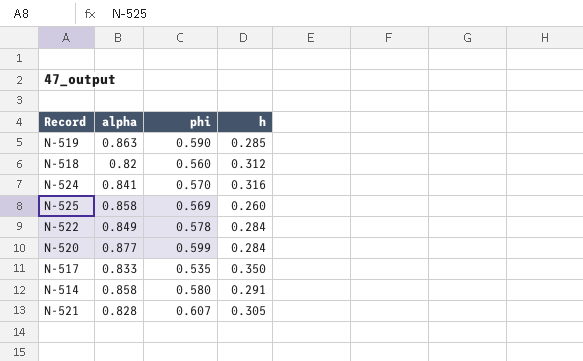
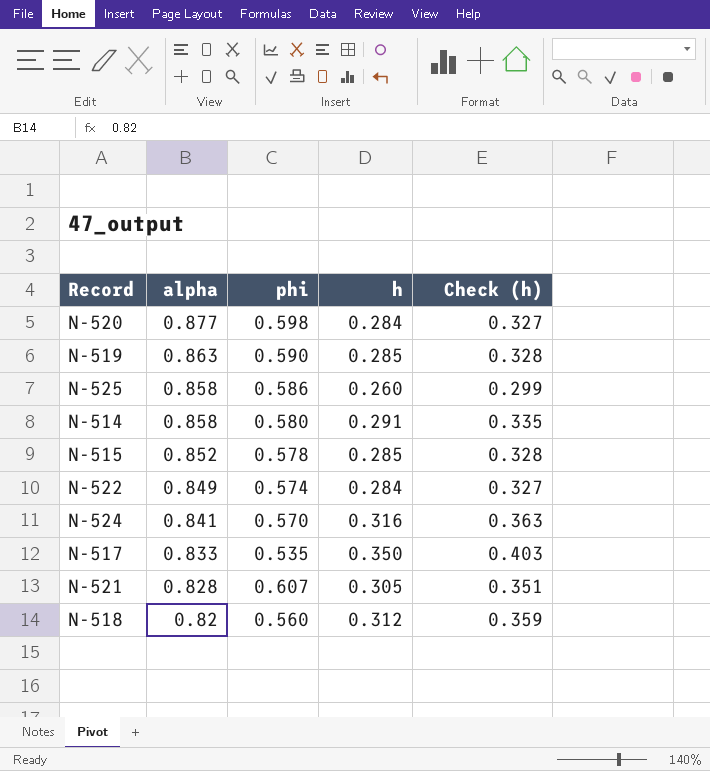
row order: none -> alpha descending
column Check (h) | formula: none -> [h] * 1.15
N-520 | phi: 0.599 -> 0.598
N-525 | phi: 0.569 -> 0.586
row N-515: none -> 0.852 | 0.578 | 0.285 | 0.328
N-522 | phi: 0.578 -> 0.574

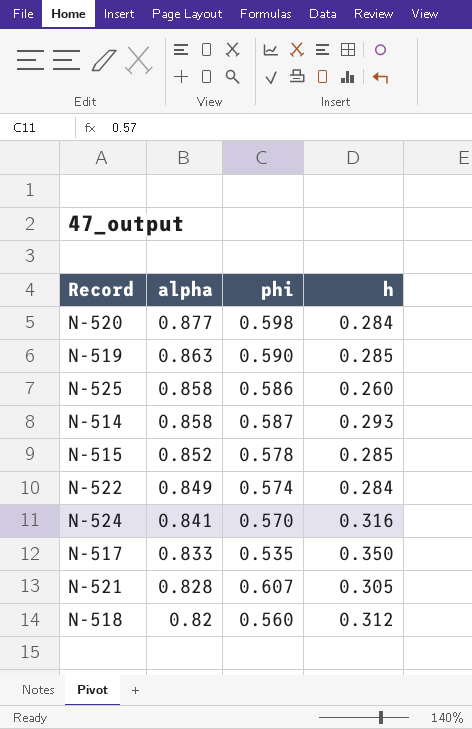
column Check (h) | formula: [h] * 1.15 -> none
N-514 | phi: 0.580 -> 0.587
N-514 | h: 0.291 -> 0.293

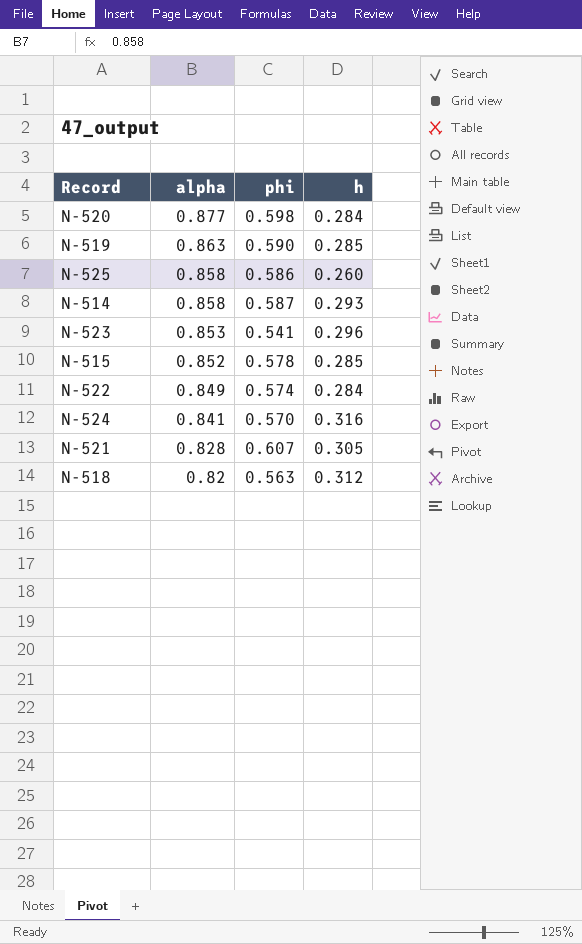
row N-517: 0.833 | 0.535 | 0.350 -> none
row N-523: none -> 0.853 | 0.541 | 0.296
N-518 | phi: 0.560 -> 0.563

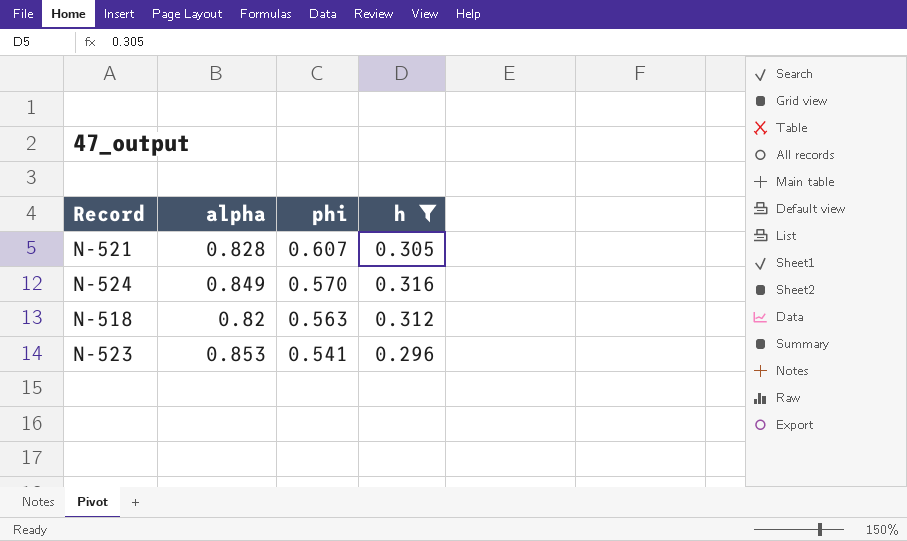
filter: none -> h >= 0.296
row order: alpha descending -> phi descending
N-524 | alpha: 0.841 -> 0.849

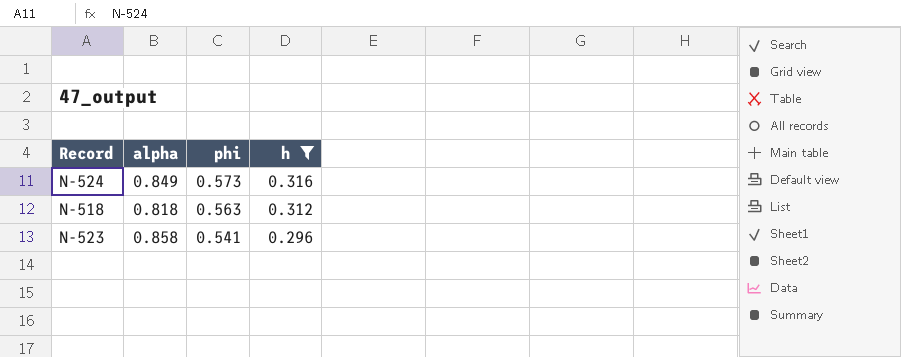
row N-521: 0.828 | 0.607 | 0.305 -> none
N-524 | phi: 0.570 -> 0.573
N-518 | alpha: 0.82 -> 0.818
N-523 | alpha: 0.853 -> 0.858

